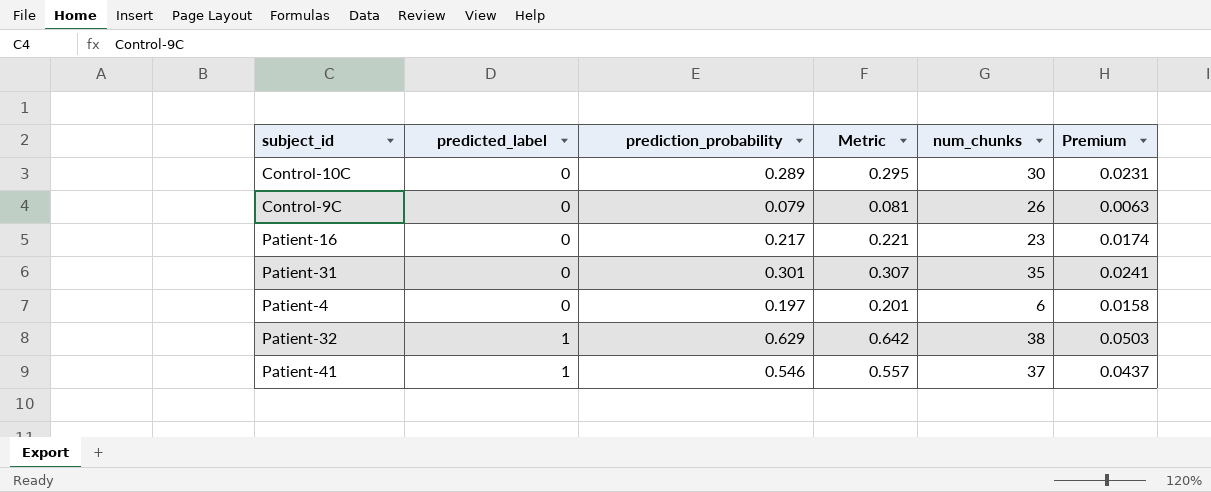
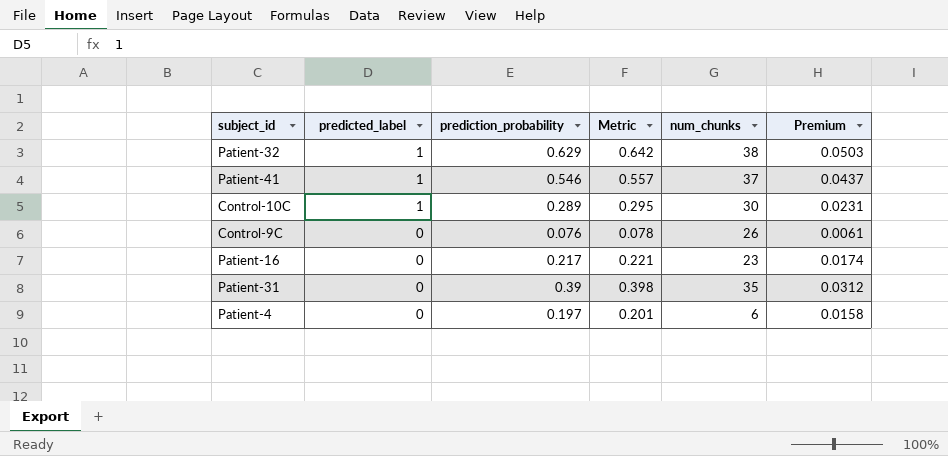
row order: predicted_label ascending -> predicted_label descending
Control-10C | predicted_label: 0 -> 1
Control-9C | prediction_probability: 0.079 -> 0.076
Control-9C | Metric: 0.081 -> 0.078
Control-9C | Premium: 0.0063 -> 0.0061
Patient-31 | prediction_probability: 0.301 -> 0.39
Patient-31 | Metric: 0.307 -> 0.398
Patient-31 | Premium: 0.0241 -> 0.0312

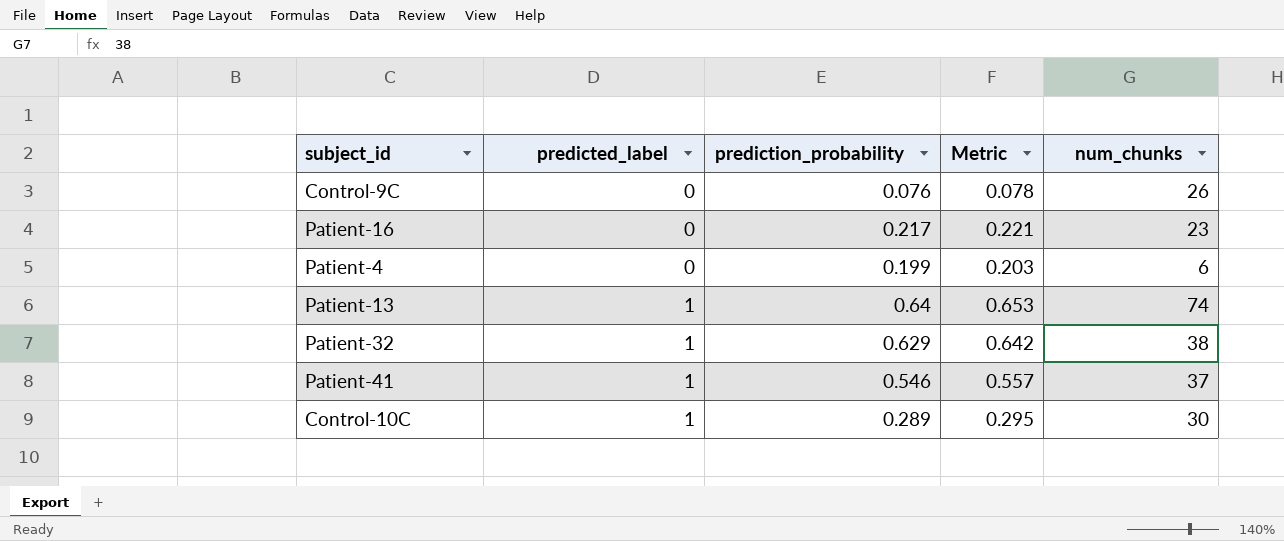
row order: predicted_label descending -> predicted_label ascending
column Premium | formula: [prediction_probability] * 0.08 -> none
row Patient-31: 0 | 0.39 | 0.398 | 35 | 0.0312 -> none
Patient-4 | prediction_probability: 0.197 -> 0.199
Patient-4 | Metric: 0.201 -> 0.203
row Patient-13: none -> 1 | 0.64 | 0.653 | 74

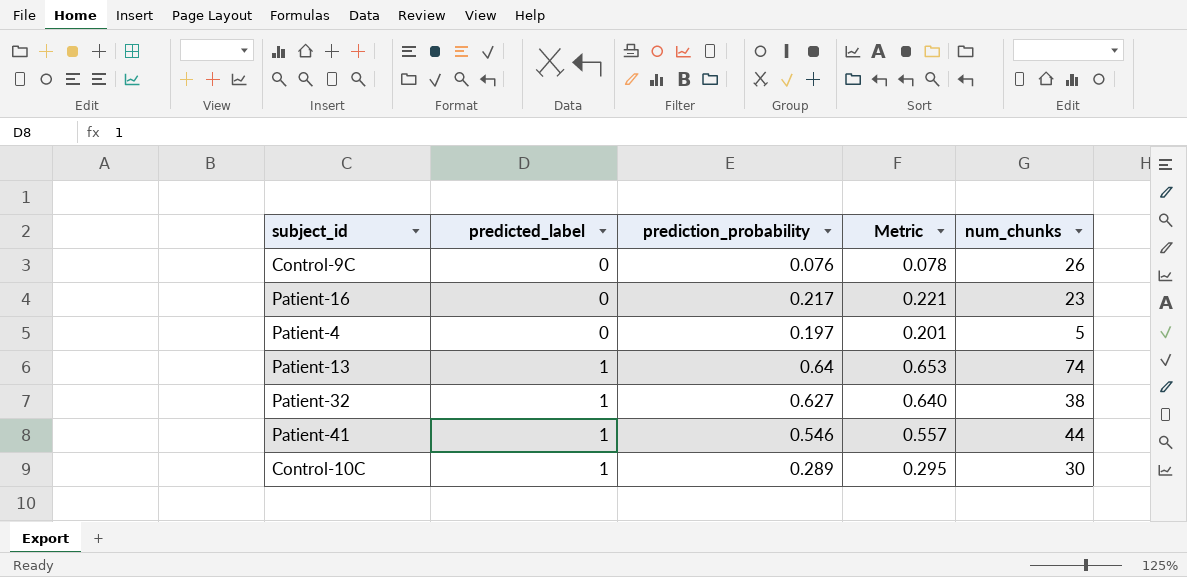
Patient-4 | prediction_probability: 0.199 -> 0.197
Patient-4 | Metric: 0.203 -> 0.201
Patient-4 | num_chunks: 6 -> 5
Patient-32 | prediction_probability: 0.629 -> 0.627
Patient-32 | Metric: 0.642 -> 0.640
Patient-41 | num_chunks: 37 -> 44

